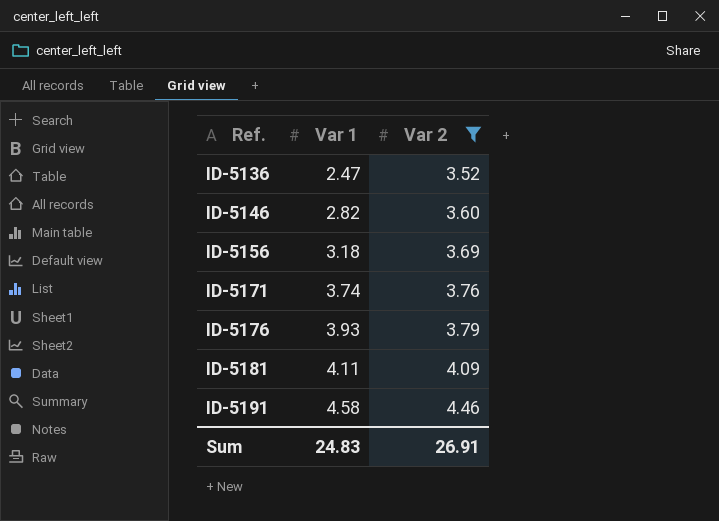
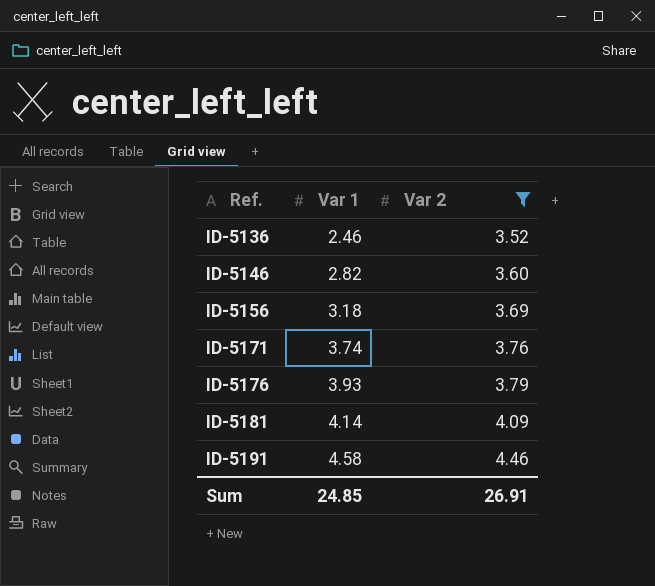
ID-5136 | Var 1: 2.47 -> 2.46
ID-5181 | Var 1: 4.11 -> 4.14
Sum | Var 1: 24.83 -> 24.85

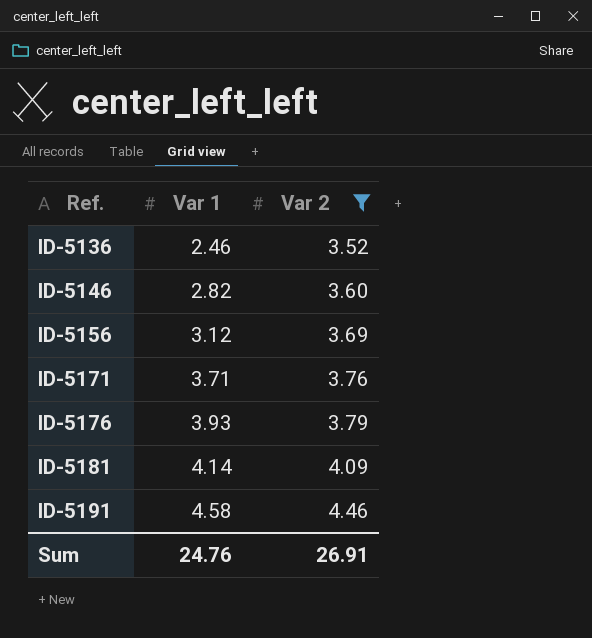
ID-5156 | Var 1: 3.18 -> 3.12
ID-5171 | Var 1: 3.74 -> 3.71
Sum | Var 1: 24.85 -> 24.76

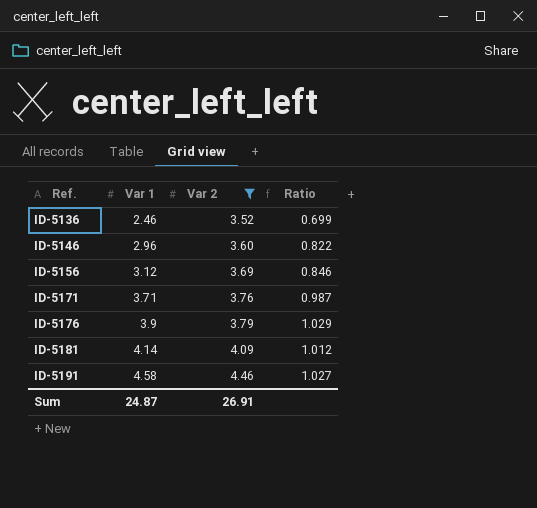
column Ratio | formula: none -> [Var 1] / [Var 2]
ID-5146 | Var 1: 2.82 -> 2.96
ID-5176 | Var 1: 3.93 -> 3.9
Sum | Var 1: 24.76 -> 24.87

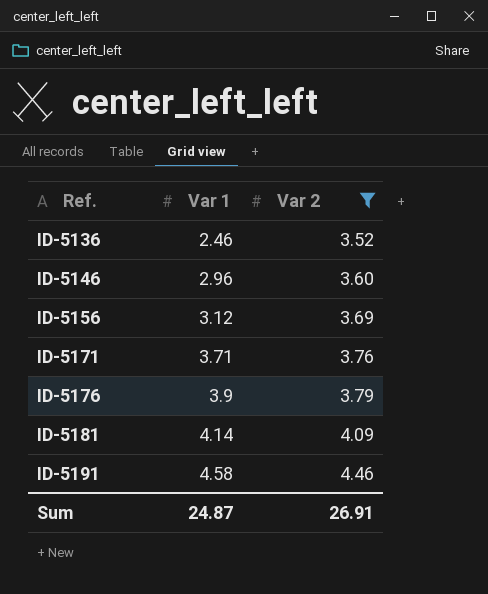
column Ratio | formula: [Var 1] / [Var 2] -> none

